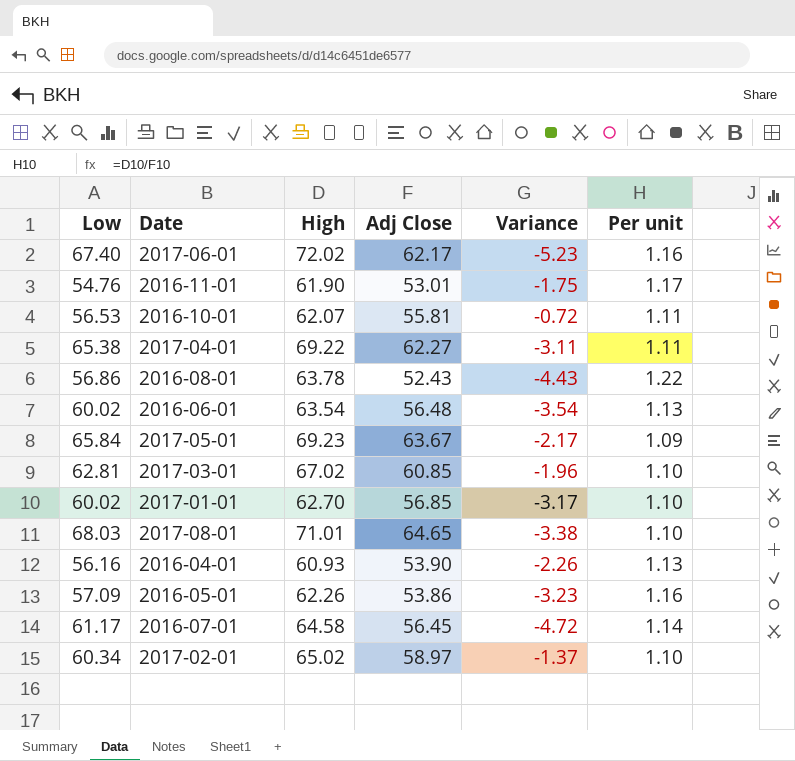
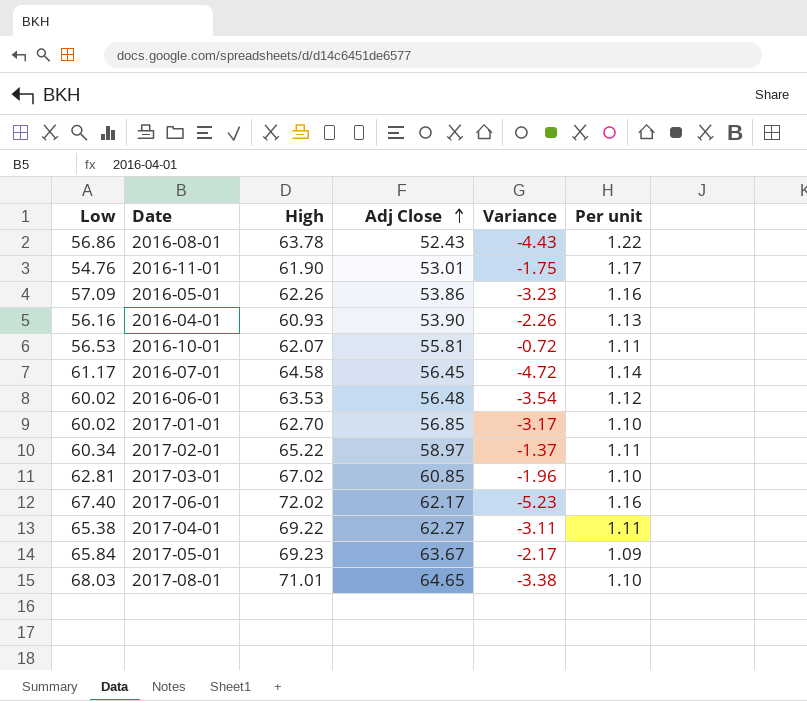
row order: none -> Adj Close ascending
2016-06-01 | High: 63.54 -> 63.53
2016-06-01 | Per unit: 1.13 -> 1.12
2017-02-01 | High: 65.02 -> 65.22
2017-02-01 | Per unit: 1.10 -> 1.11

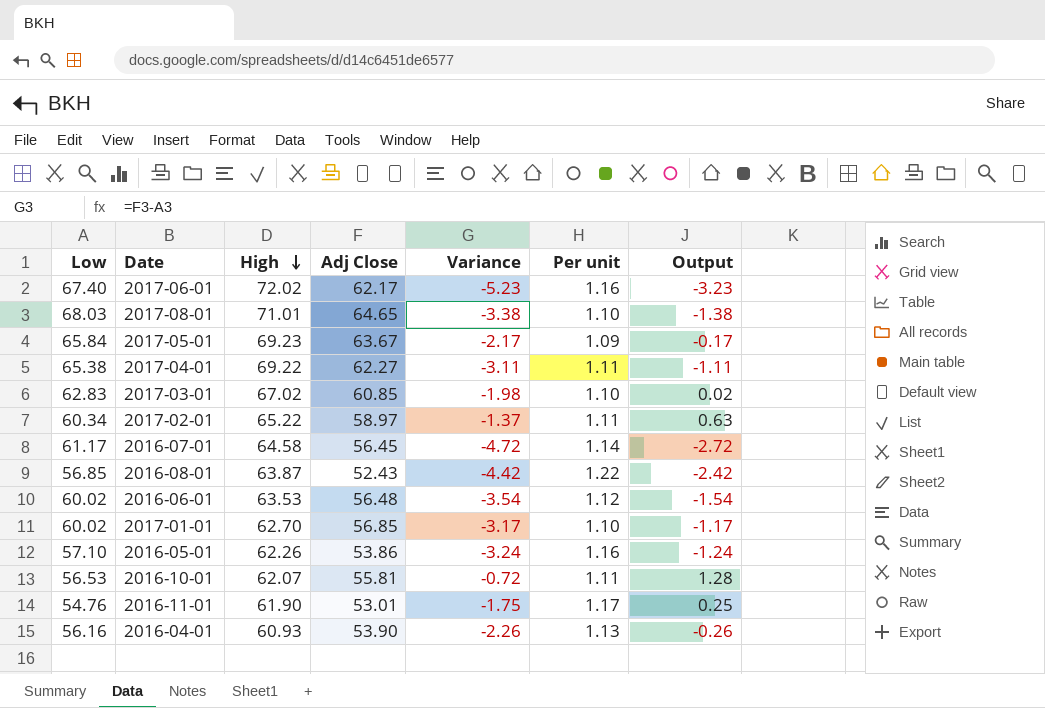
row order: Adj Close ascending -> High descending
column Output | formula: none -> [Variance] + 2
2017-03-01 | Low: 62.81 -> 62.83
2017-03-01 | Variance: -1.96 -> -1.98
2016-08-01 | Low: 56.86 -> 56.85
2016-08-01 | High: 63.78 -> 63.87
2016-08-01 | Variance: -4.43 -> -4.42
2016-05-01 | Low: 57.09 -> 57.10
2016-05-01 | Variance: -3.23 -> -3.24

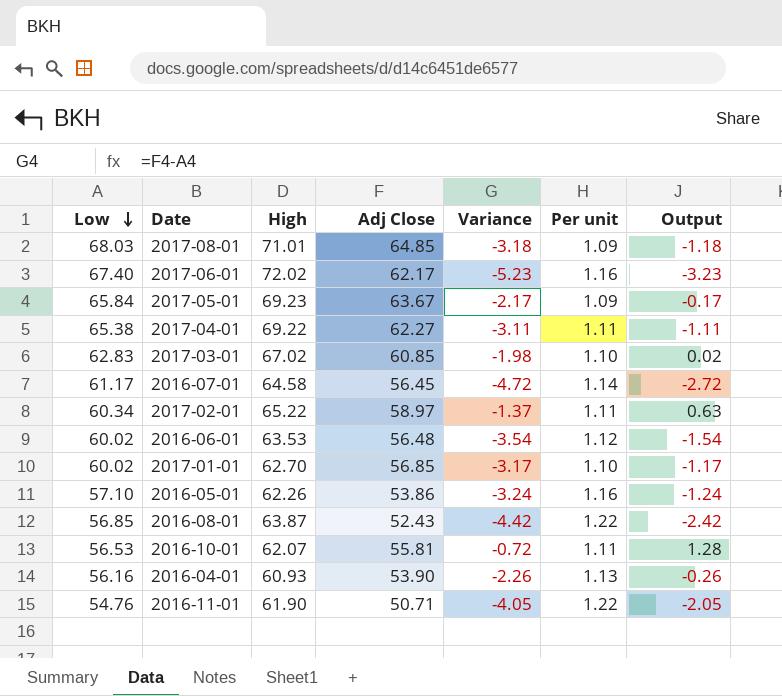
row order: High descending -> Low descending
2017-08-01 | Adj Close: 64.65 -> 64.85
2017-08-01 | Variance: -3.38 -> -3.18
2017-08-01 | Per unit: 1.10 -> 1.09
2017-08-01 | Output: -1.38 -> -1.18
2016-11-01 | Adj Close: 53.01 -> 50.71
2016-11-01 | Variance: -1.75 -> -4.05
2016-11-01 | Per unit: 1.17 -> 1.22
2016-11-01 | Output: 0.25 -> -2.05

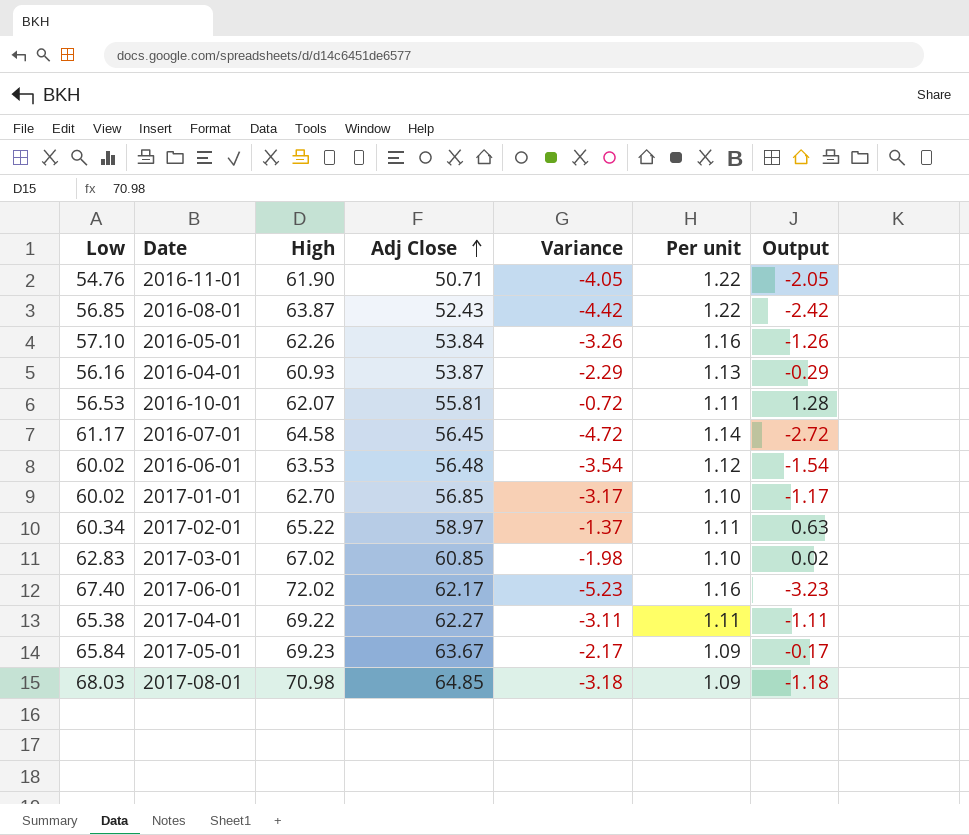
row order: Low descending -> Adj Close ascending
2016-05-01 | Adj Close: 53.86 -> 53.84
2016-05-01 | Variance: -3.24 -> -3.26
2016-05-01 | Output: -1.24 -> -1.26
2016-04-01 | Adj Close: 53.90 -> 53.87
2016-04-01 | Variance: -2.26 -> -2.29
2016-04-01 | Output: -0.26 -> -0.29
2017-08-01 | High: 71.01 -> 70.98

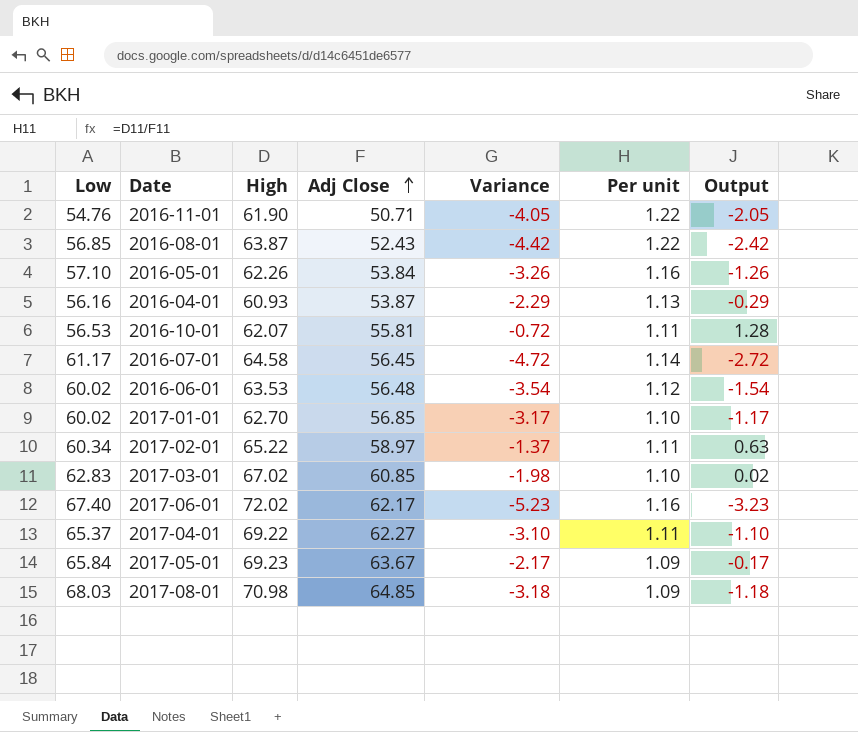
2017-04-01 | Low: 65.38 -> 65.37
2017-04-01 | Variance: -3.11 -> -3.10
2017-04-01 | Output: -1.11 -> -1.10

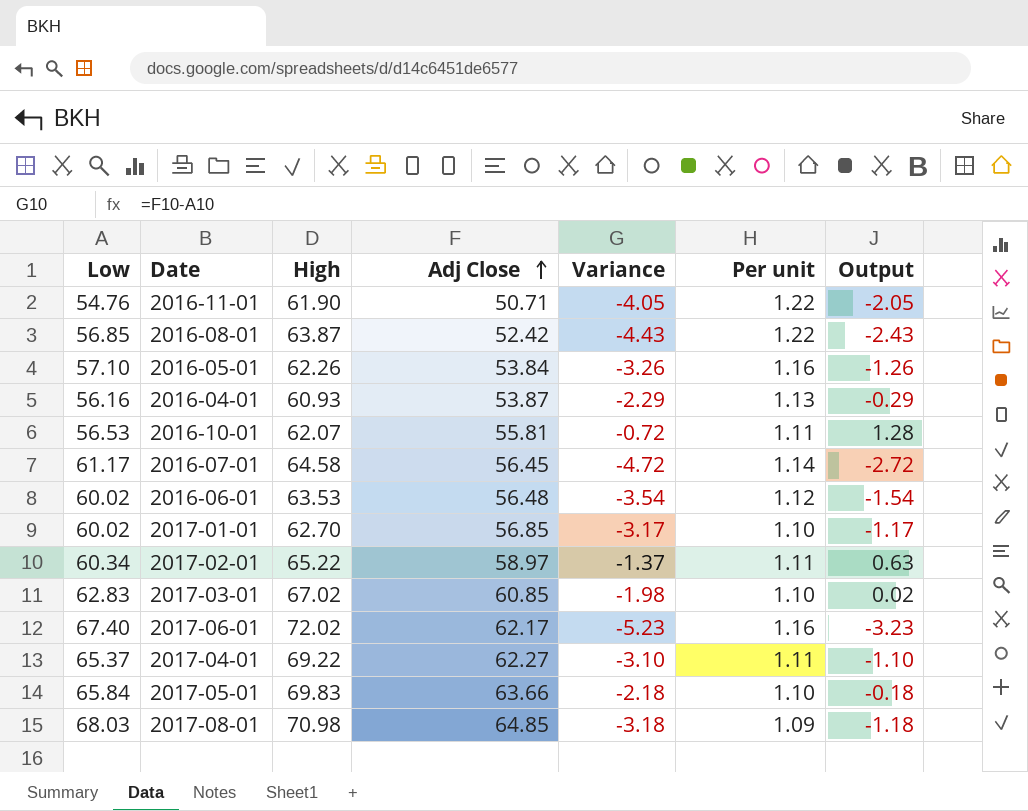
2016-08-01 | Adj Close: 52.43 -> 52.42
2016-08-01 | Variance: -4.42 -> -4.43
2016-08-01 | Output: -2.42 -> -2.43
2017-05-01 | High: 69.23 -> 69.83
2017-05-01 | Adj Close: 63.67 -> 63.66
2017-05-01 | Variance: -2.17 -> -2.18
2017-05-01 | Per unit: 1.09 -> 1.10
2017-05-01 | Output: -0.17 -> -0.18

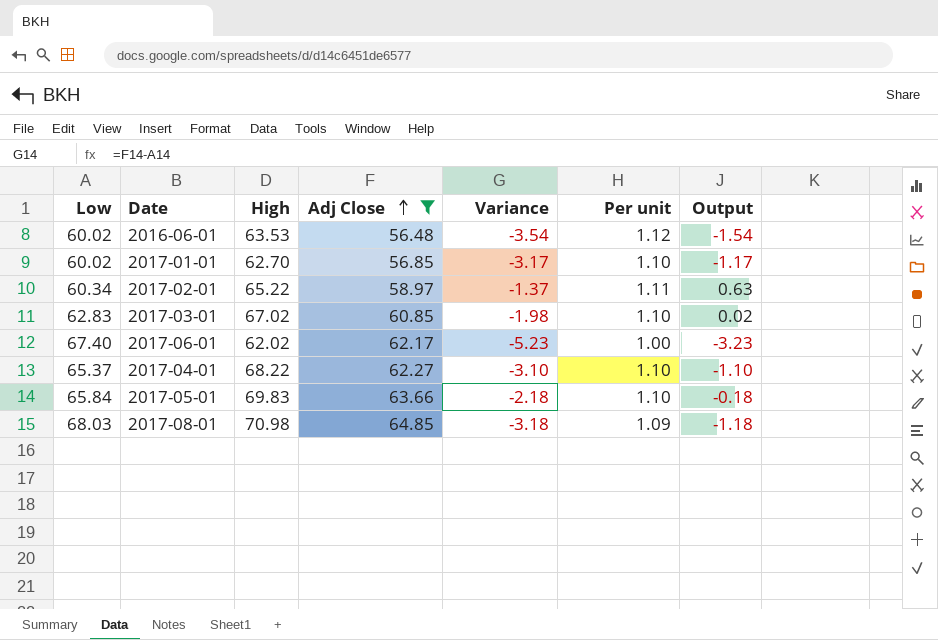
filter: none -> Adj Close >= 56.48
2017-06-01 | High: 72.02 -> 62.02
2017-06-01 | Per unit: 1.16 -> 1.00
2017-04-01 | High: 69.22 -> 68.22
2017-04-01 | Per unit: 1.11 -> 1.10

